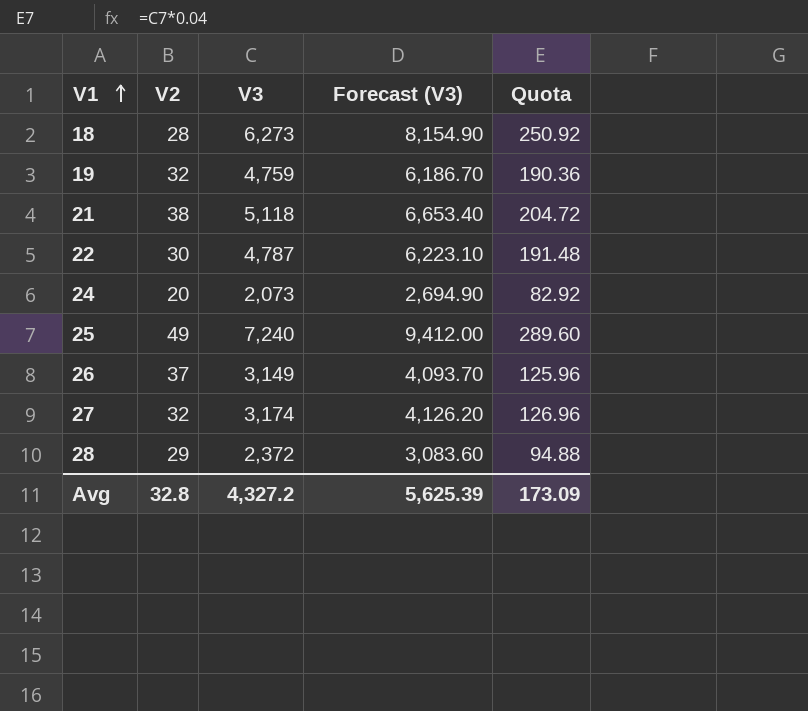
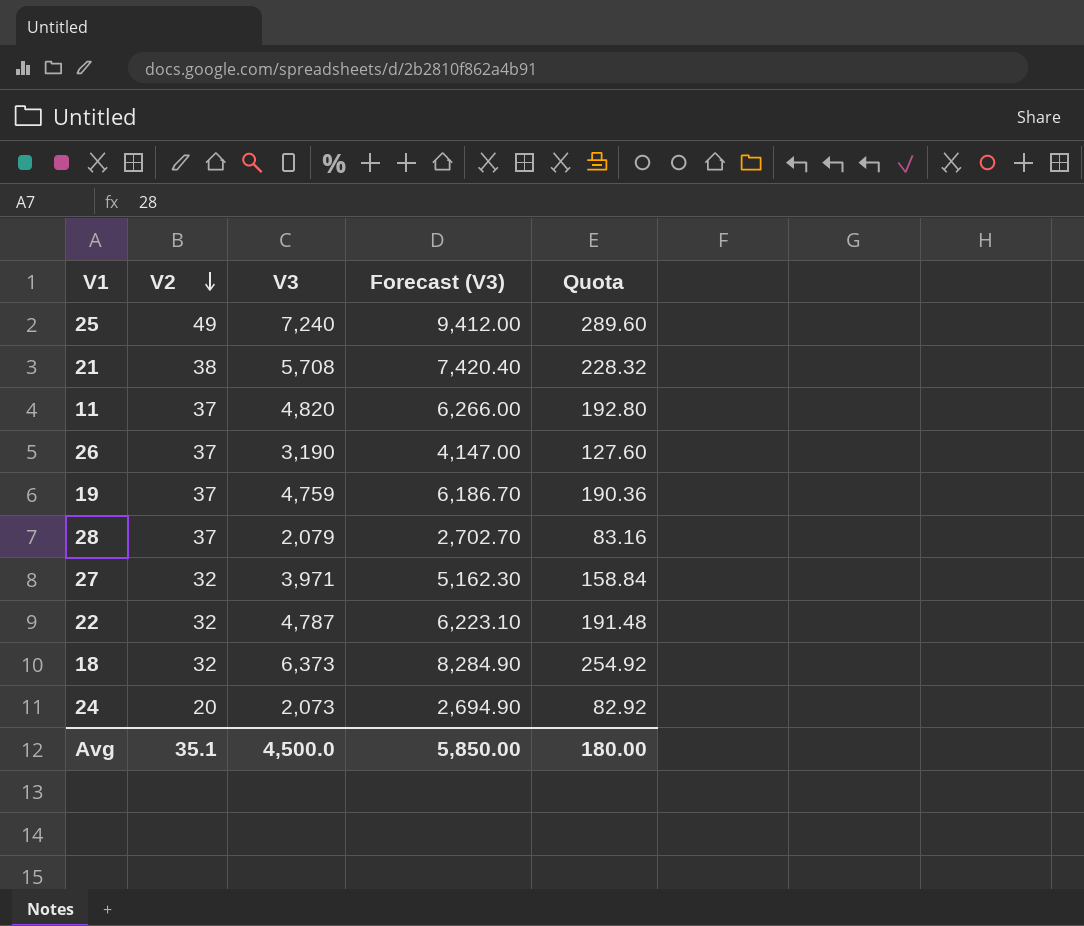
row order: V1 ascending -> V2 descending
21 | V3: 5,118 -> 5,708
21 | Forecast (V3): 6,653.40 -> 7,420.40
21 | Quota: 204.72 -> 228.32
row 11: none -> 37 | 4,820 | 6,266.00 | 192.80
26 | V3: 3,149 -> 3,190
26 | Forecast (V3): 4,093.70 -> 4,147.00
26 | Quota: 125.96 -> 127.60
19 | V2: 32 -> 37
28 | V2: 29 -> 37
28 | V3: 2,372 -> 2,079
28 | Forecast (V3): 3,083.60 -> 2,702.70
28 | Quota: 94.88 -> 83.16
27 | V3: 3,174 -> 3,971
27 | Forecast (V3): 4,126.20 -> 5,162.30
27 | Quota: 126.96 -> 158.84
22 | V2: 30 -> 32
18 | V2: 28 -> 32
18 | V3: 6,273 -> 6,373
18 | Forecast (V3): 8,154.90 -> 8,284.90
18 | Quota: 250.92 -> 254.92
Avg | V2: 32.8 -> 35.1
Avg | V3: 4,327.2 -> 4,500.0
Avg | Forecast (V3): 5,625.39 -> 5,850.00
Avg | Quota: 173.09 -> 180.00

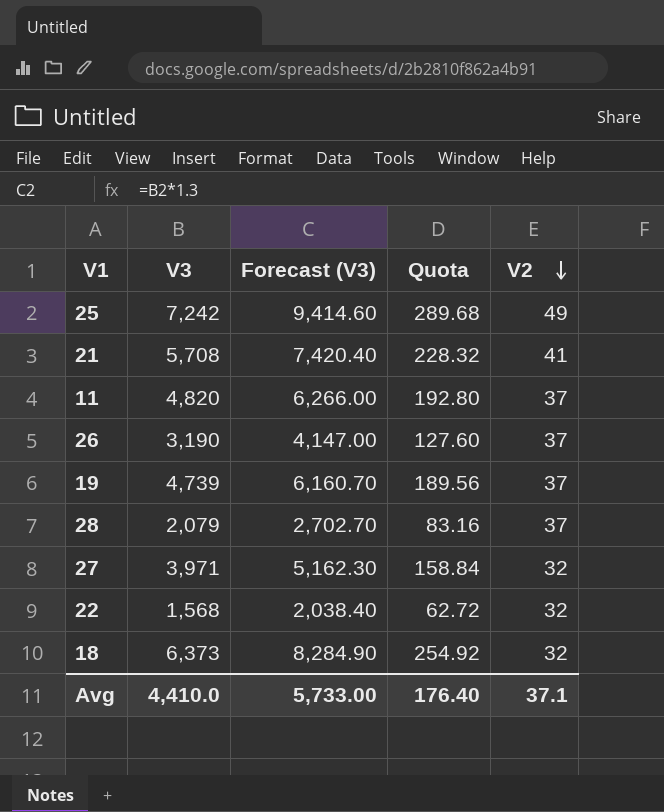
column V2 | position: 2 -> 5
row 24: 20 | 2,073 | 2,694.90 | 82.92 -> none
25 | V3: 7,240 -> 7,242
25 | Forecast (V3): 9,412.00 -> 9,414.60
25 | Quota: 289.60 -> 289.68
21 | V2: 38 -> 41
19 | V3: 4,759 -> 4,739
19 | Forecast (V3): 6,186.70 -> 6,160.70
19 | Quota: 190.36 -> 189.56
22 | V3: 4,787 -> 1,568
22 | Forecast (V3): 6,223.10 -> 2,038.40
22 | Quota: 191.48 -> 62.72
Avg | V3: 4,500.0 -> 4,410.0
Avg | Forecast (V3): 5,850.00 -> 5,733.00
Avg | Quota: 180.00 -> 176.40
Avg | V2: 35.1 -> 37.1

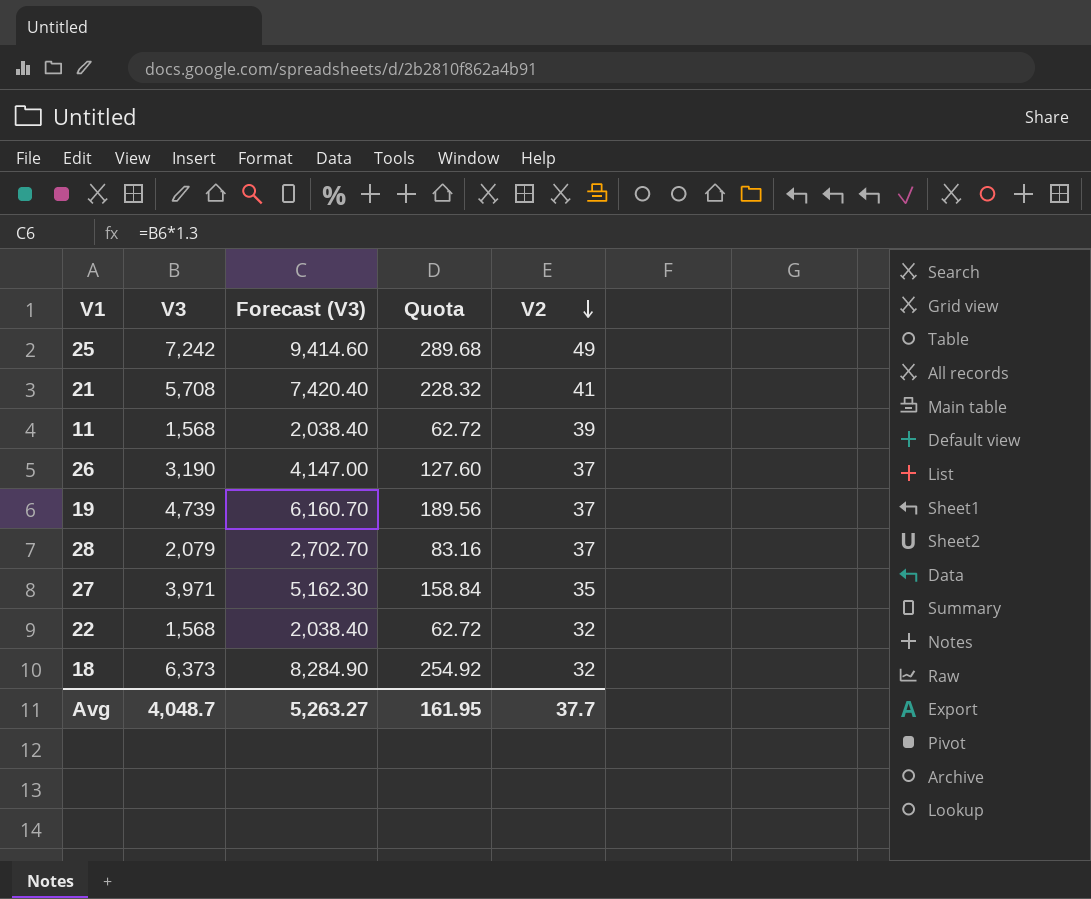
11 | V3: 4,820 -> 1,568
11 | Forecast (V3): 6,266.00 -> 2,038.40
11 | Quota: 192.80 -> 62.72
11 | V2: 37 -> 39
27 | V2: 32 -> 35
Avg | V3: 4,410.0 -> 4,048.7
Avg | Forecast (V3): 5,733.00 -> 5,263.27
Avg | Quota: 176.40 -> 161.95
Avg | V2: 37.1 -> 37.7

